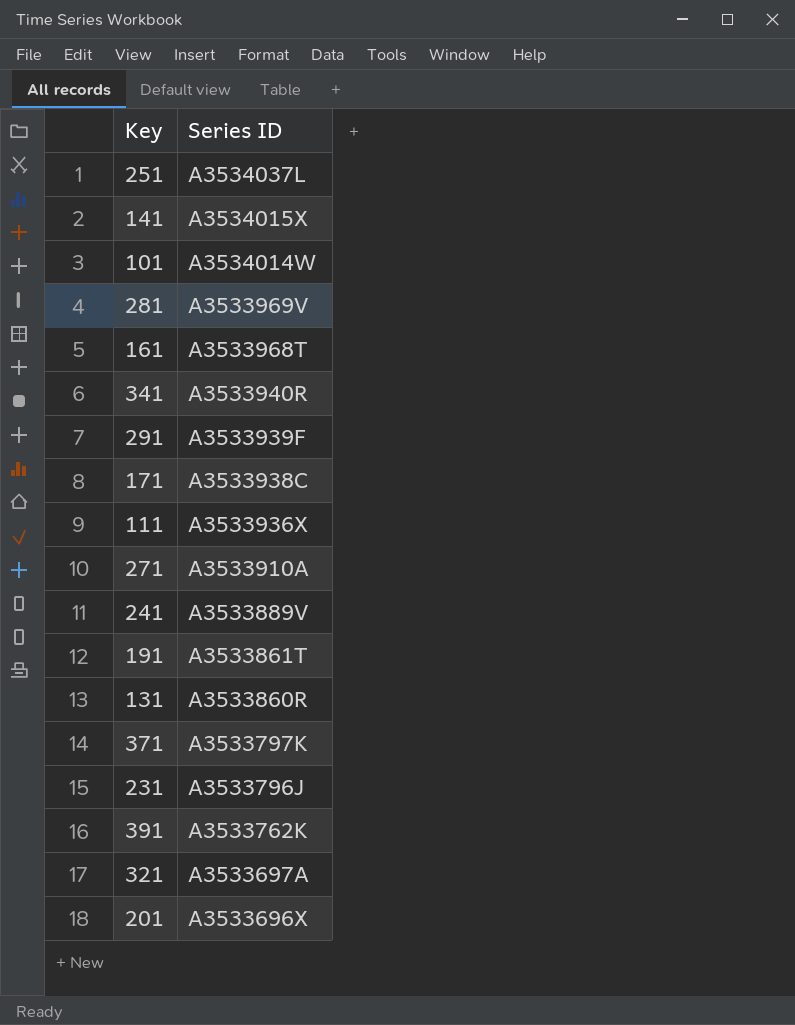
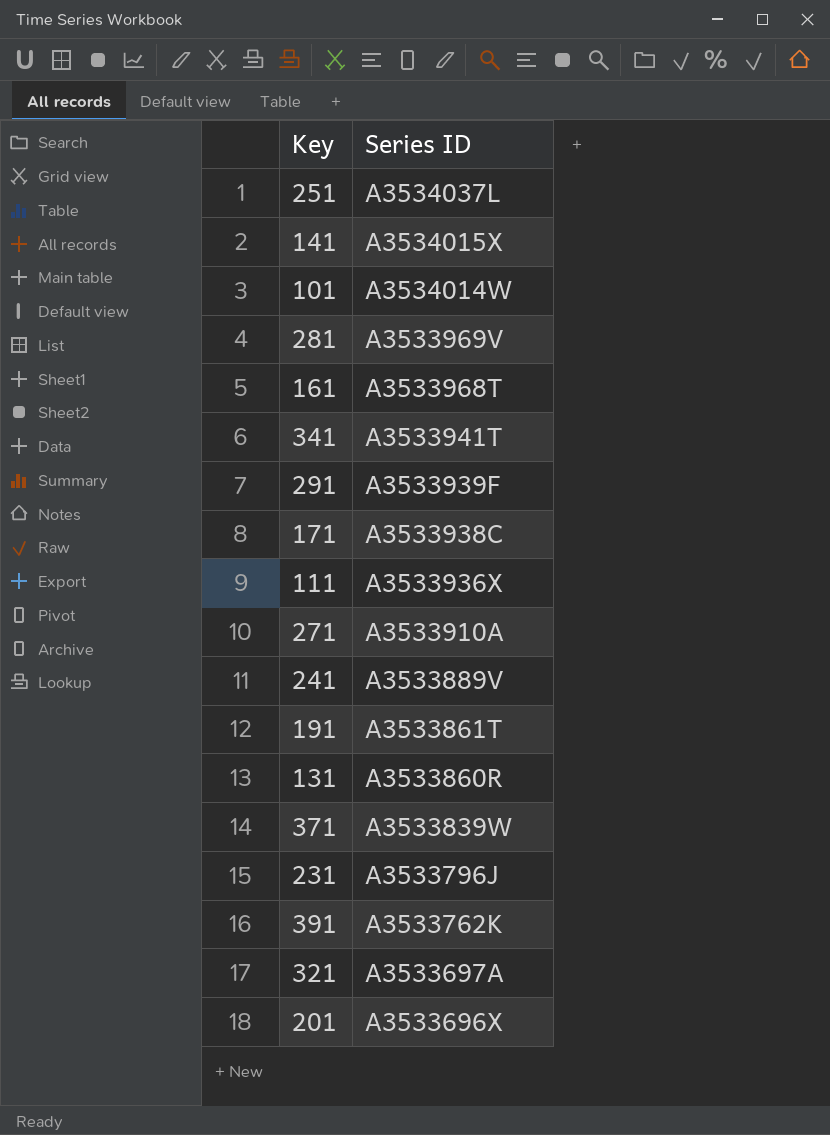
341 | Series ID: A3533940R -> A3533941T
371 | Series ID: A3533797K -> A3533839W

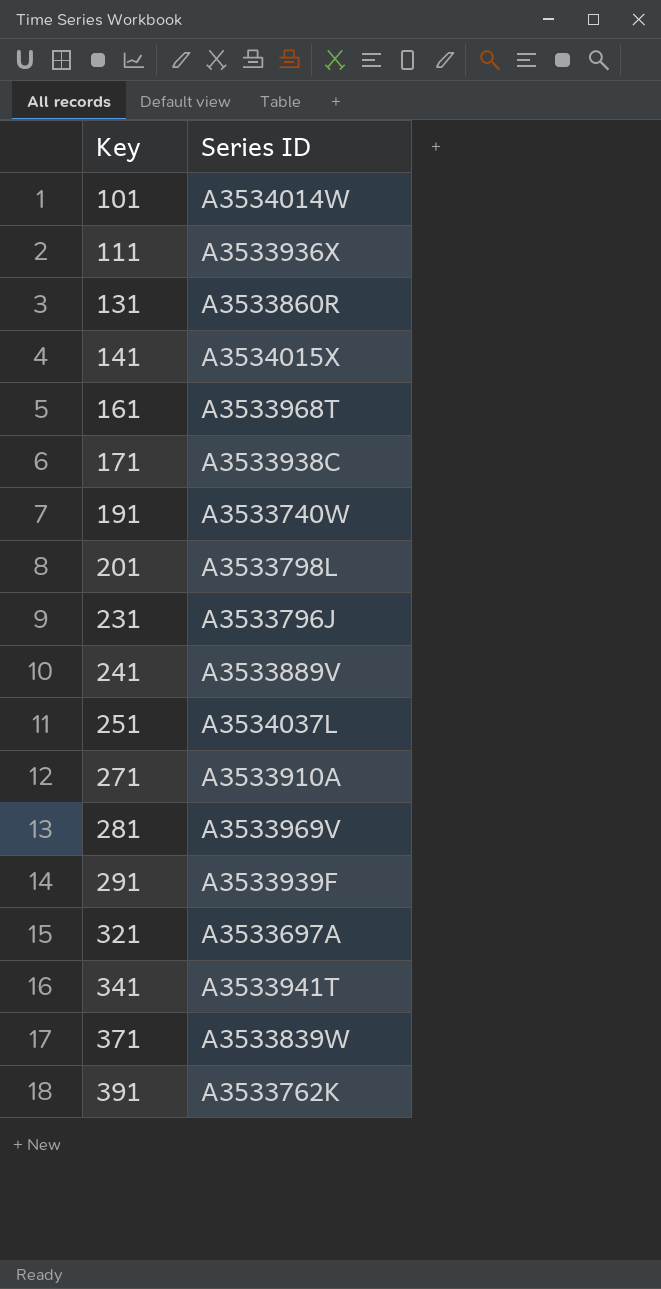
row order: Series ID descending -> Key ascending
191 | Series ID: A3533861T -> A3533740W
201 | Series ID: A3533696X -> A3533798L

